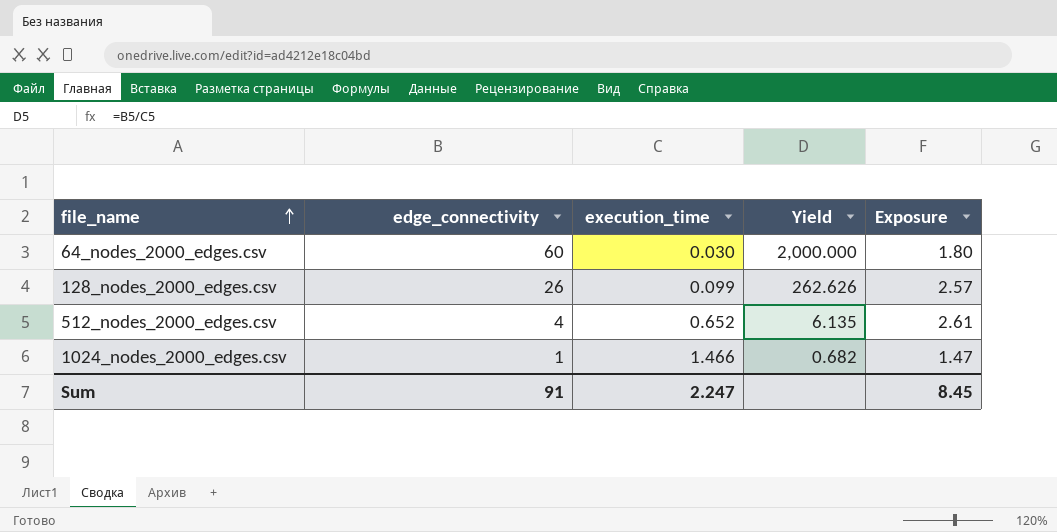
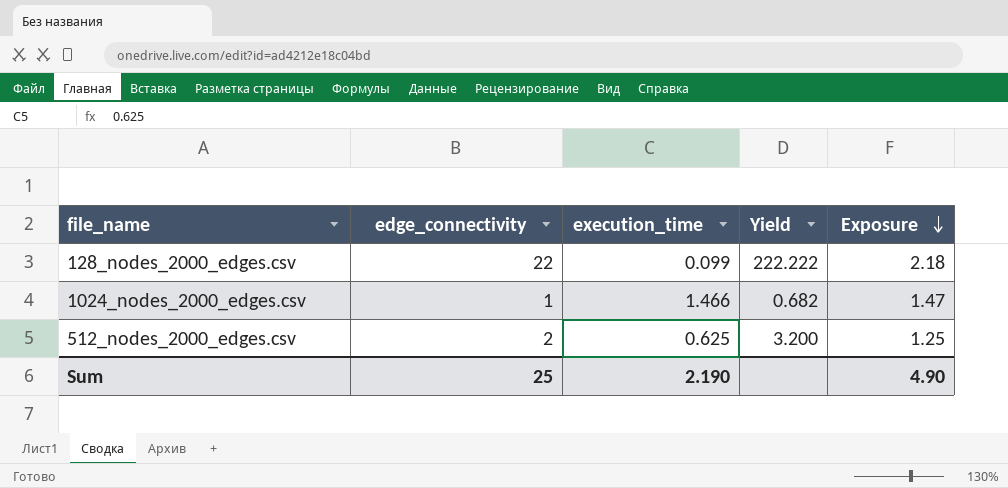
row order: file_name ascending -> Exposure descending
row 64_nodes_2000_edges.csv: 60 | 0.030 | 2,000.000 | 1.80 -> none
128_nodes_2000_edges.csv | edge_connectivity: 26 -> 22
128_nodes_2000_edges.csv | Yield: 262.626 -> 222.222
128_nodes_2000_edges.csv | Exposure: 2.57 -> 2.18
512_nodes_2000_edges.csv | edge_connectivity: 4 -> 2
512_nodes_2000_edges.csv | execution_time: 0.652 -> 0.625
512_nodes_2000_edges.csv | Yield: 6.135 -> 3.200
512_nodes_2000_edges.csv | Exposure: 2.61 -> 1.25
Sum | edge_connectivity: 91 -> 25
Sum | execution_time: 2.247 -> 2.190
Sum | Exposure: 8.45 -> 4.90

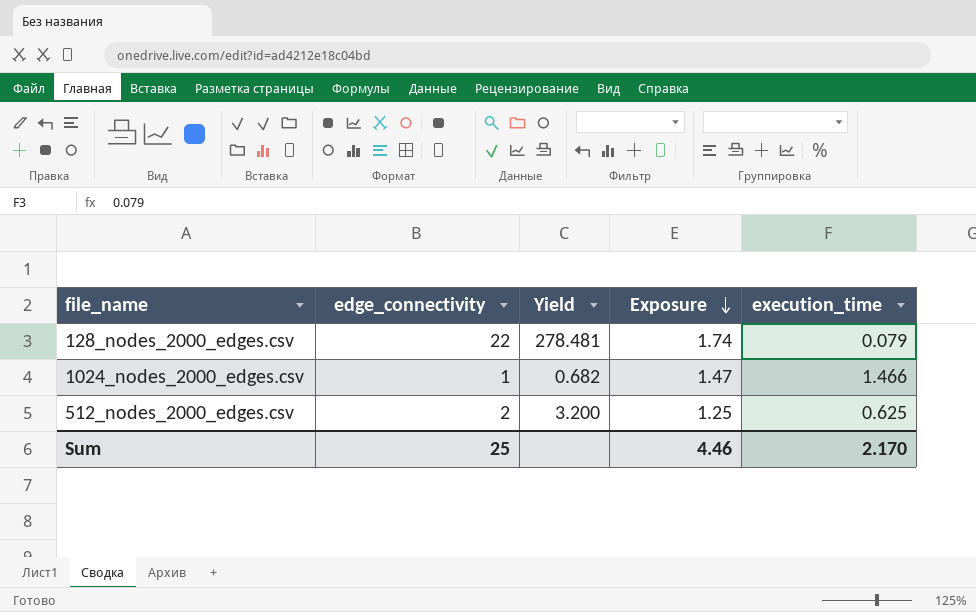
column execution_time | position: 3 -> 5
128_nodes_2000_edges.csv | Yield: 222.222 -> 278.481
128_nodes_2000_edges.csv | Exposure: 2.18 -> 1.74
128_nodes_2000_edges.csv | execution_time: 0.099 -> 0.079
Sum | Exposure: 4.90 -> 4.46
Sum | execution_time: 2.190 -> 2.170

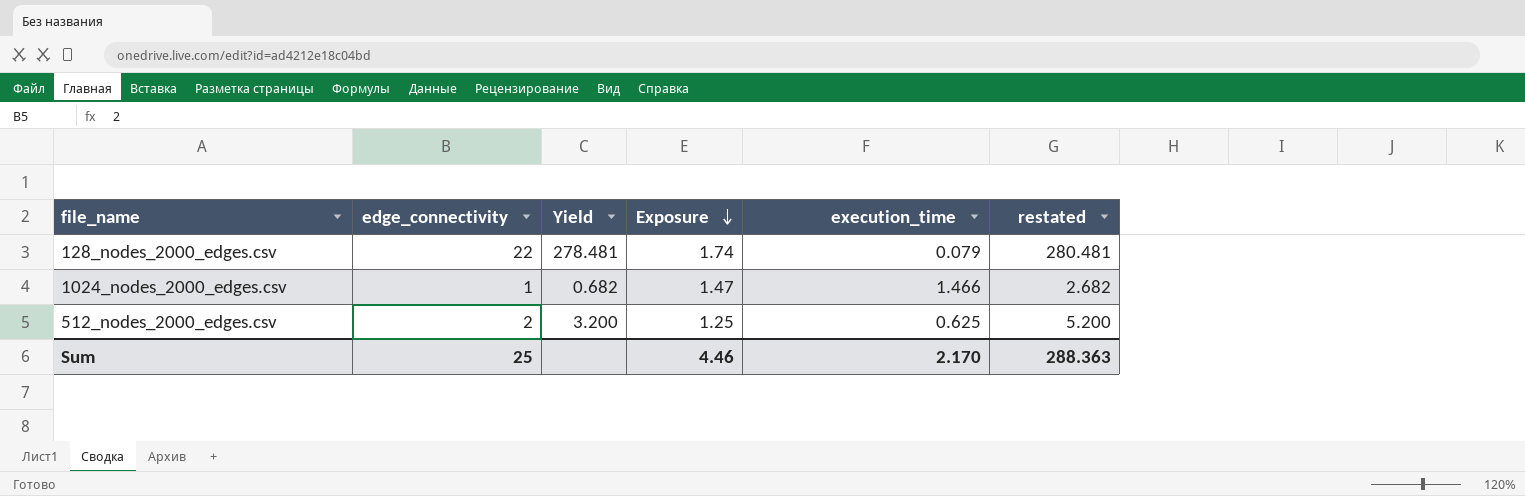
column restated | formula: none -> [Yield] + 2

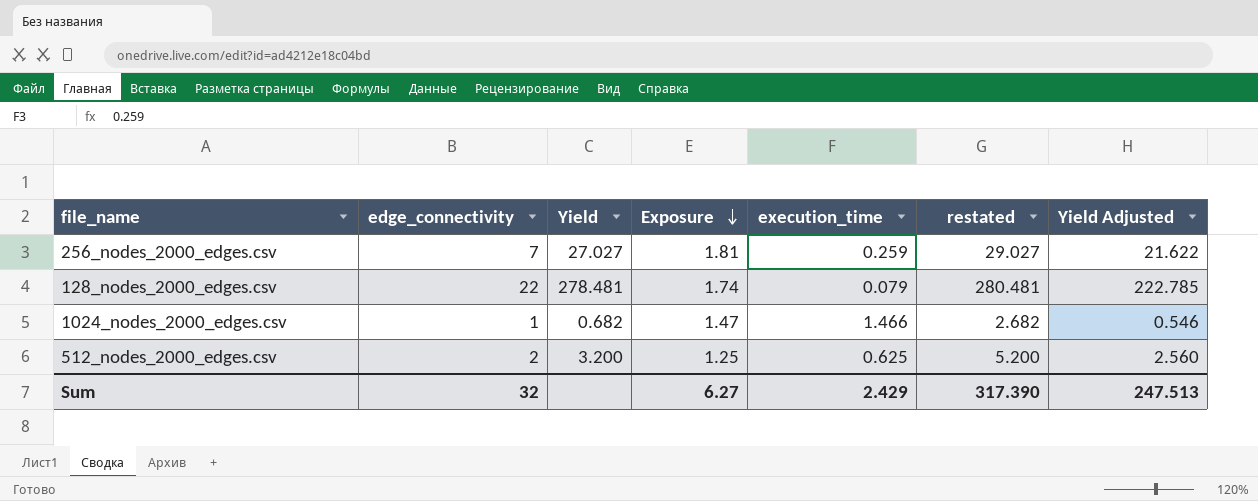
column Yield Adjusted | formula: none -> [Yield] * 0.8
row 256_nodes_2000_edges.csv: none -> 7 | 27.027 | 1.81 | 0.259 | 29.027 | 21.622
Sum | edge_connectivity: 25 -> 32
Sum | Exposure: 4.46 -> 6.27
Sum | execution_time: 2.170 -> 2.429
Sum | restated: 288.363 -> 317.390

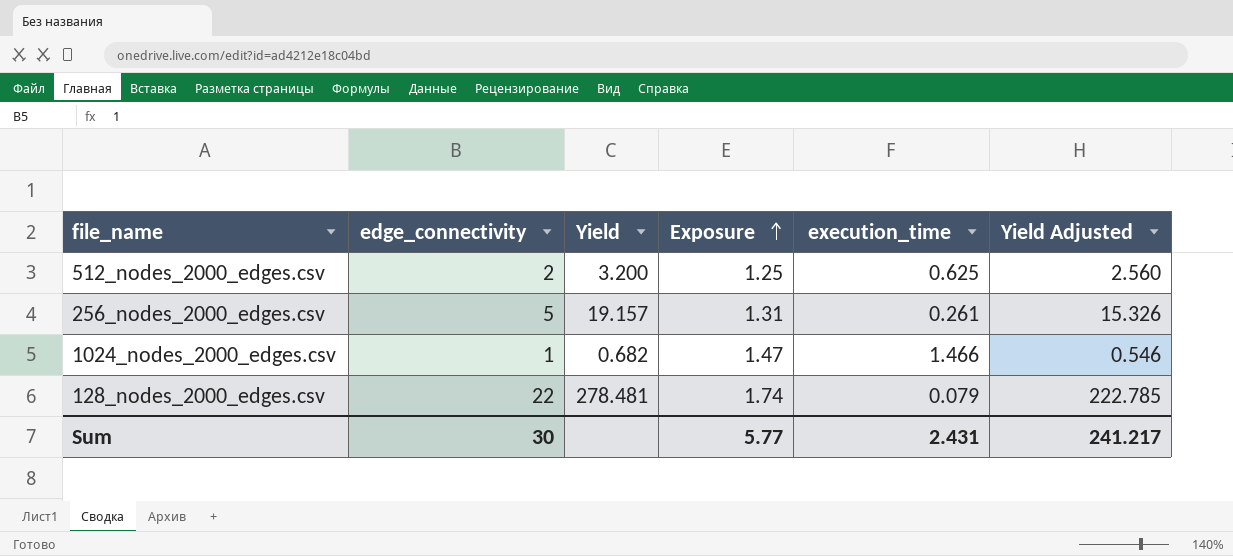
row order: Exposure descending -> Exposure ascending
column restated | formula: [Yield] + 2 -> none
256_nodes_2000_edges.csv | edge_connectivity: 7 -> 5
256_nodes_2000_edges.csv | Yield: 27.027 -> 19.157
256_nodes_2000_edges.csv | Exposure: 1.81 -> 1.31
256_nodes_2000_edges.csv | execution_time: 0.259 -> 0.261
256_nodes_2000_edges.csv | Yield Adjusted: 21.622 -> 15.326
Sum | edge_connectivity: 32 -> 30
Sum | Exposure: 6.27 -> 5.77
Sum | execution_time: 2.429 -> 2.431
Sum | Yield Adjusted: 247.513 -> 241.217

